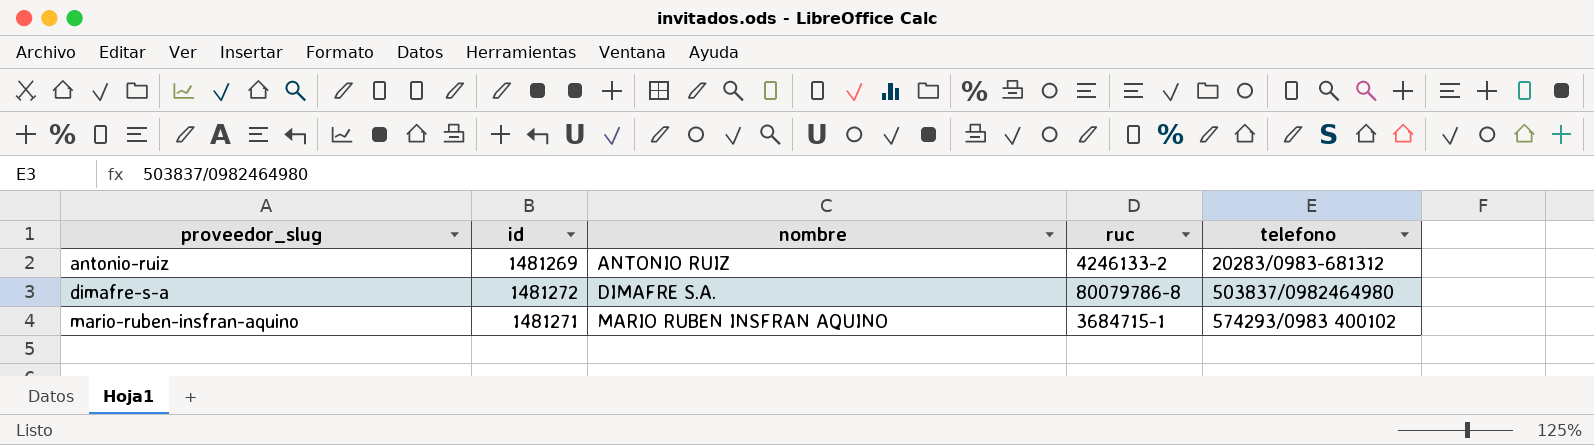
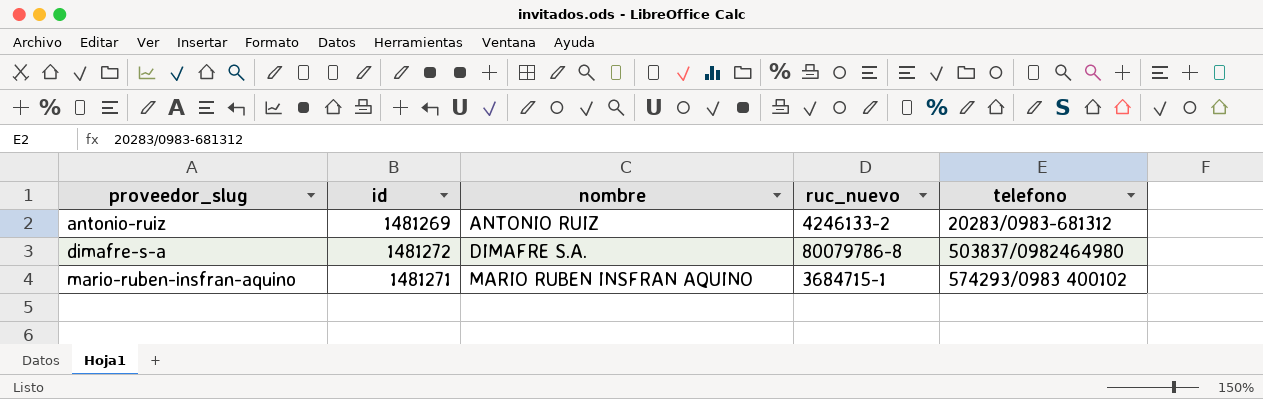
column name: ruc -> ruc_nuevo

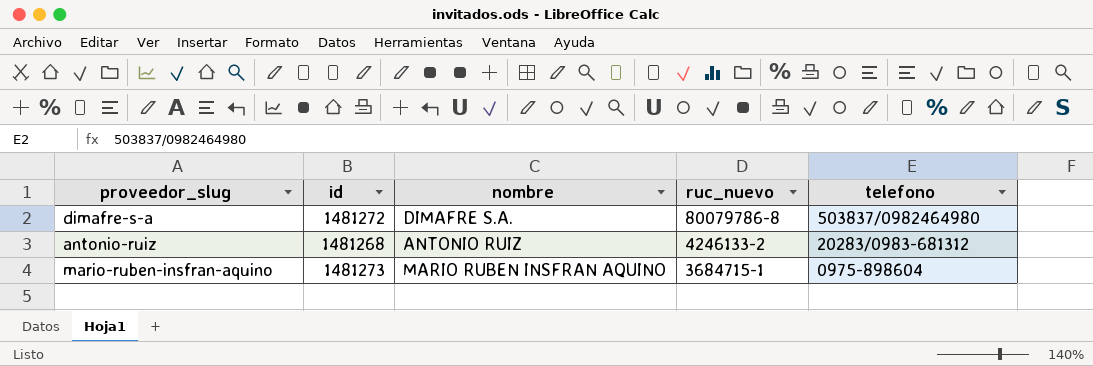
row order: proveedor_slug ascending -> ruc_nuevo descending
antonio-ruiz | id: 1481269 -> 1481268
mario-ruben-insfran-aquino | id: 1481271 -> 1481273
mario-ruben-insfran-aquino | telefono: 574293/0983 400102 -> 0975-898604

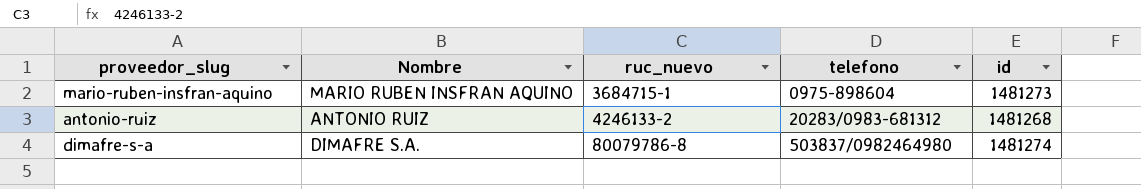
row order: ruc_nuevo descending -> ruc_nuevo ascending
column name: nombre -> Nombre
column id | position: 2 -> 5
dimafre-s-a | id: 1481272 -> 1481274

